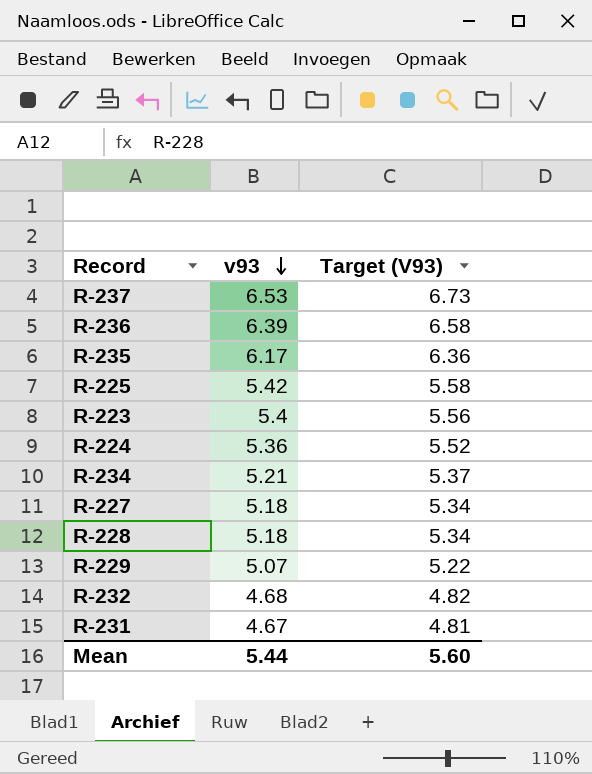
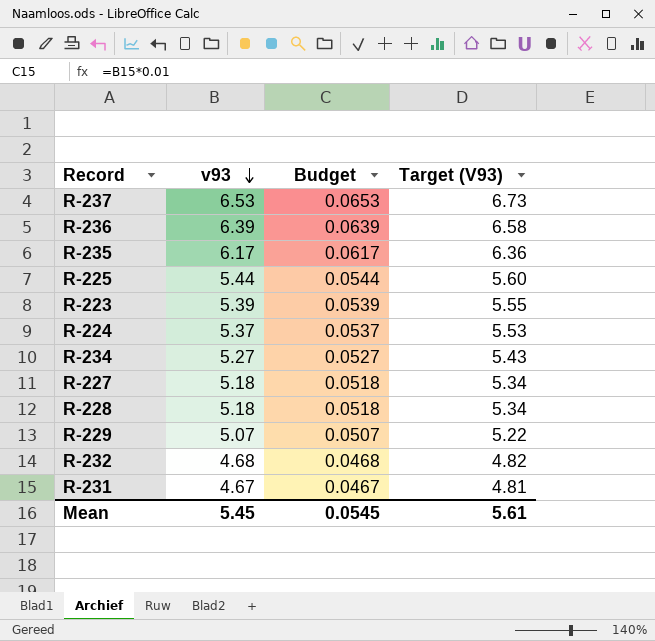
column Budget | formula: none -> [v93] * 0.01
R-225 | v93: 5.42 -> 5.44
R-225 | Target (V93): 5.58 -> 5.60
R-223 | v93: 5.4 -> 5.39
R-223 | Target (V93): 5.56 -> 5.55
R-224 | v93: 5.36 -> 5.37
R-224 | Target (V93): 5.52 -> 5.53
R-234 | v93: 5.21 -> 5.27
R-234 | Target (V93): 5.37 -> 5.43
Mean | v93: 5.44 -> 5.45
Mean | Target (V93): 5.60 -> 5.61

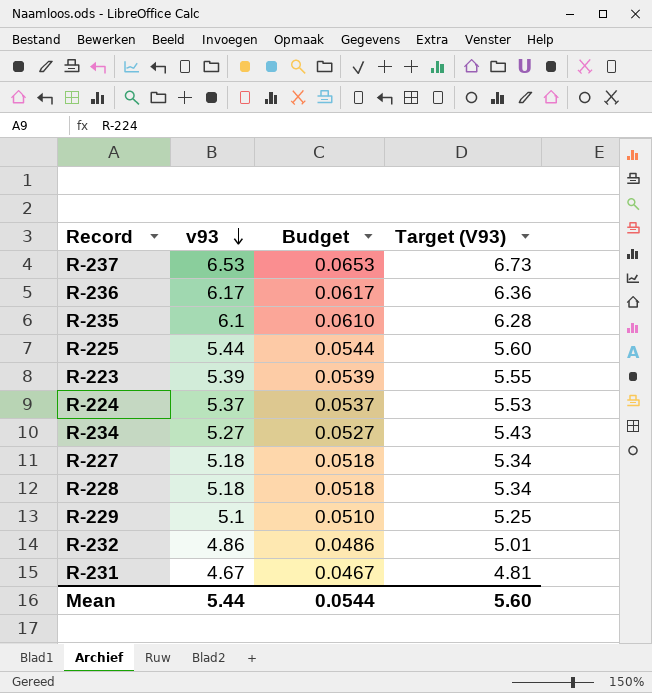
R-236 | v93: 6.39 -> 6.17
R-236 | Budget: 0.0639 -> 0.0617
R-236 | Target (V93): 6.58 -> 6.36
R-235 | v93: 6.17 -> 6.1
R-235 | Budget: 0.0617 -> 0.0610
R-235 | Target (V93): 6.36 -> 6.28
R-229 | v93: 5.07 -> 5.1
R-229 | Budget: 0.0507 -> 0.0510
R-229 | Target (V93): 5.22 -> 5.25
R-232 | v93: 4.68 -> 4.86
R-232 | Budget: 0.0468 -> 0.0486
R-232 | Target (V93): 4.82 -> 5.01
Mean | v93: 5.45 -> 5.44
Mean | Budget: 0.0545 -> 0.0544
Mean | Target (V93): 5.61 -> 5.60

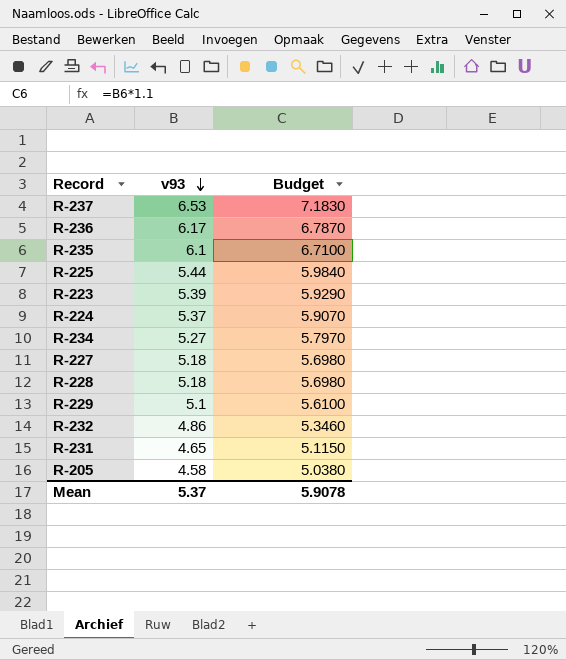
column Target (V93) | formula: [v93] * 1.03 -> none
column Budget | formula: [v93] * 0.01 -> [v93] * 1.1
R-231 | v93: 4.67 -> 4.65
row R-205: none -> 4.58 | 5.0380
Mean | v93: 5.44 -> 5.37
Mean | Budget: 0.0544 -> 5.9078

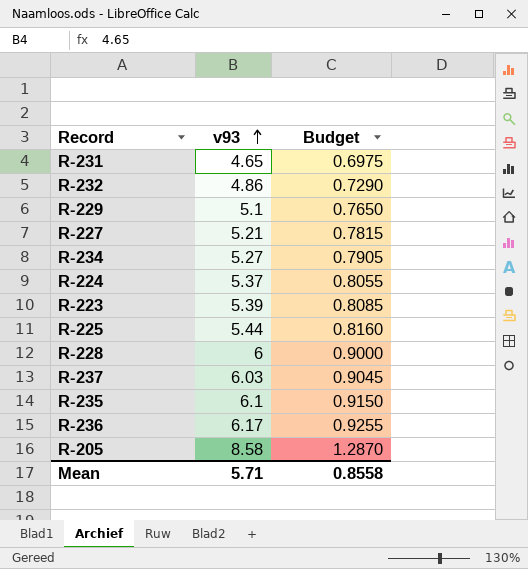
row order: v93 descending -> v93 ascending
column Budget | formula: [v93] * 1.1 -> [v93] * 0.15
R-227 | v93: 5.18 -> 5.21
R-228 | v93: 5.18 -> 6
R-237 | v93: 6.53 -> 6.03
R-205 | v93: 4.58 -> 8.58
Mean | v93: 5.37 -> 5.71
Mean | Budget: 5.9078 -> 0.8558

